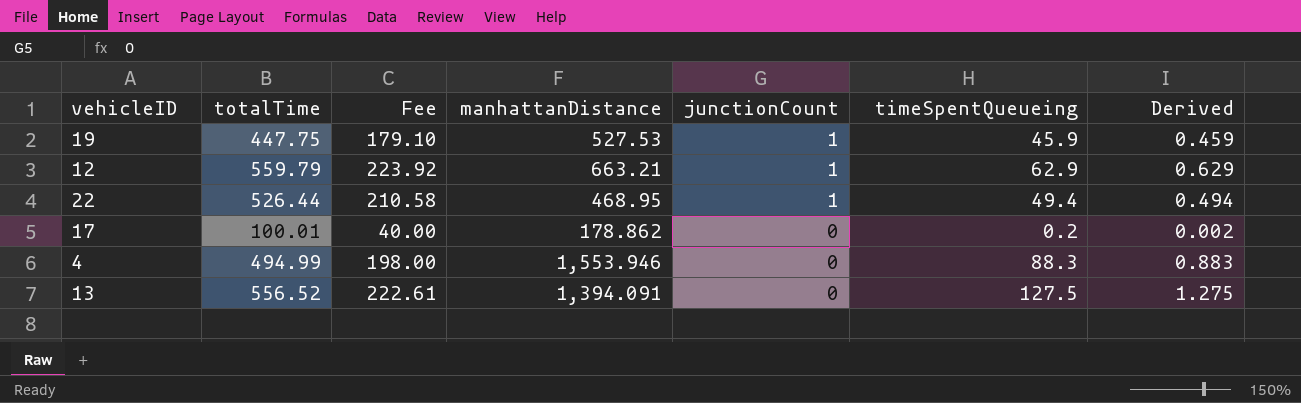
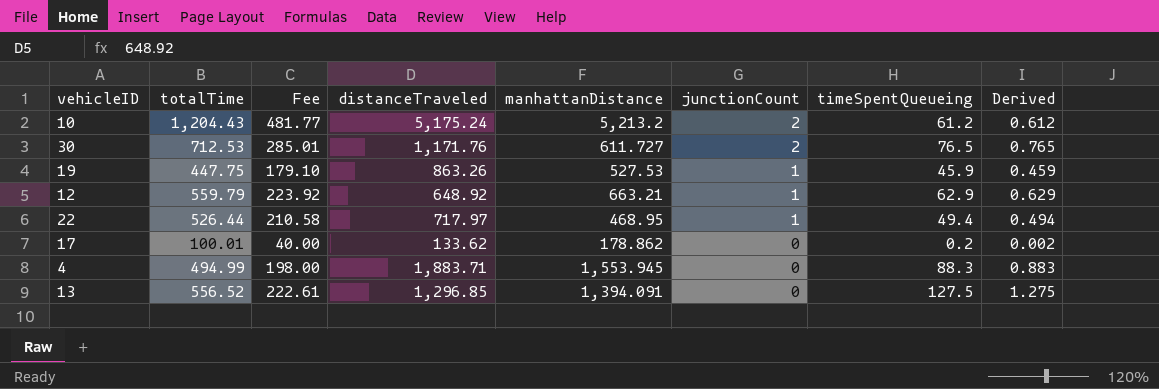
column distanceTraveled | position: none -> 4
row 10: none -> 1,204.43 | 481.77 | 5,175.24 | 5,213.2 | 2 | 61.2 | 0.612
row 30: none -> 712.53 | 285.01 | 1,171.76 | 611.727 | 2 | 76.5 | 0.765
4 | manhattanDistance: 1,553.946 -> 1,553.945

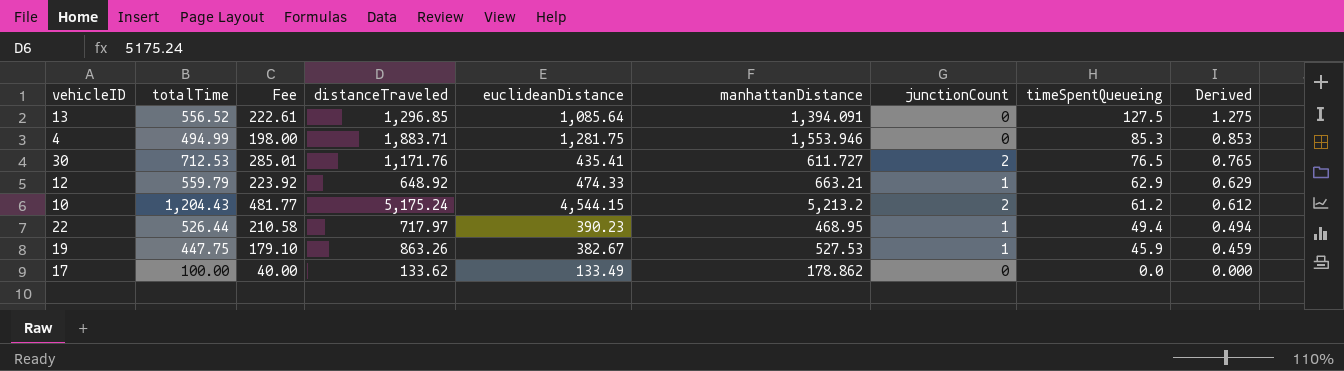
row order: junctionCount descending -> timeSpentQueueing descending
column euclideanDistance | position: none -> 5
4 | manhattanDistance: 1,553.945 -> 1,553.946
4 | timeSpentQueueing: 88.3 -> 85.3
4 | Derived: 0.883 -> 0.853
17 | totalTime: 100.01 -> 100.00
17 | timeSpentQueueing: 0.2 -> 0.0
17 | Derived: 0.002 -> 0.000

